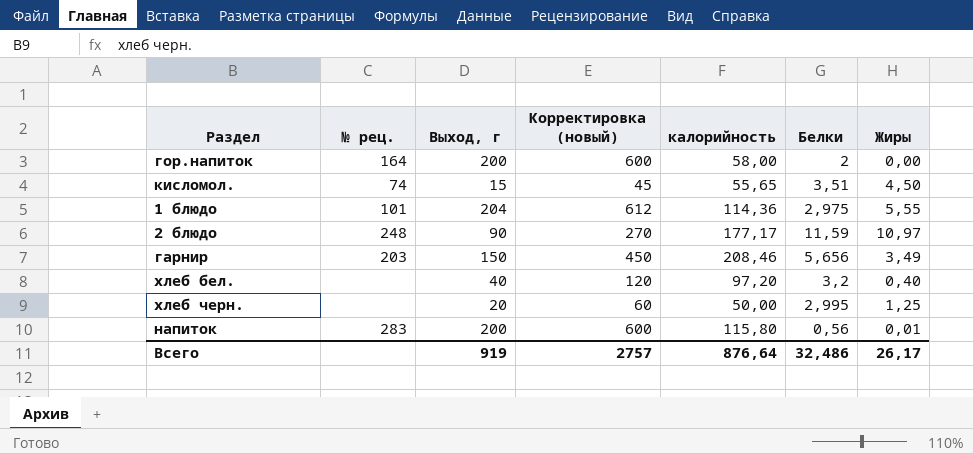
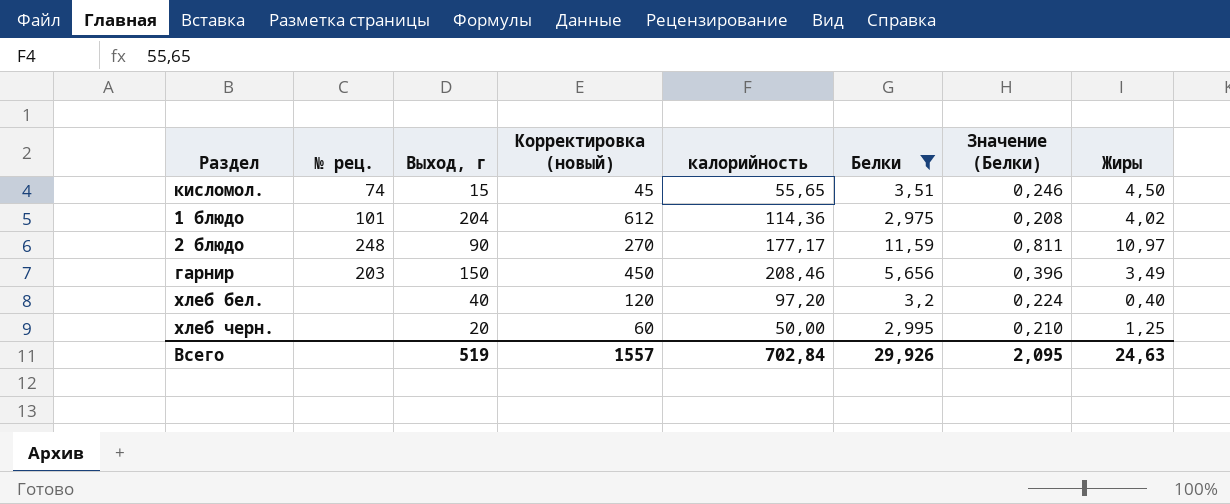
filter: none -> Белки >= 2,975
column Значение (Белки) | formula: none -> [Белки] * 0,07
1 блюдо | Жиры: 5,55 -> 4,02
Всего | Выход, г: 919 -> 519
Всего | Корректировка (новый): 2757 -> 1557
Всего | калорийность: 876,64 -> 702,84
Всего | Белки: 32,486 -> 29,926
Всего | Жиры: 26,17 -> 24,63

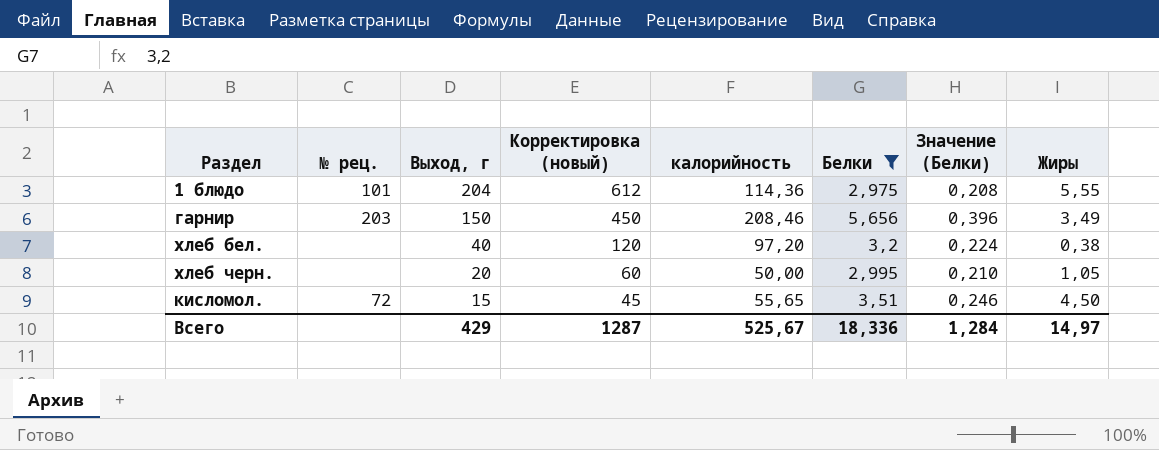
row order: none -> Выход, г descending
row 2 блюдо: 248 | 90 | 270 | 177,17 | 11,59 | 0,811 | 10,97 -> none
1 блюдо | Жиры: 4,02 -> 5,55
хлеб бел. | Жиры: 0,40 -> 0,38
хлеб черн. | Жиры: 1,25 -> 1,05
кисломол. | № рец.: 74 -> 72
Всего | Выход, г: 519 -> 429
Всего | Корректировка (новый): 1557 -> 1287
Всего | калорийность: 702,84 -> 525,67
Всего | Белки: 29,926 -> 18,336
Всего | Значение (Белки): 2,095 -> 1,284
Всего | Жиры: 24,63 -> 14,97

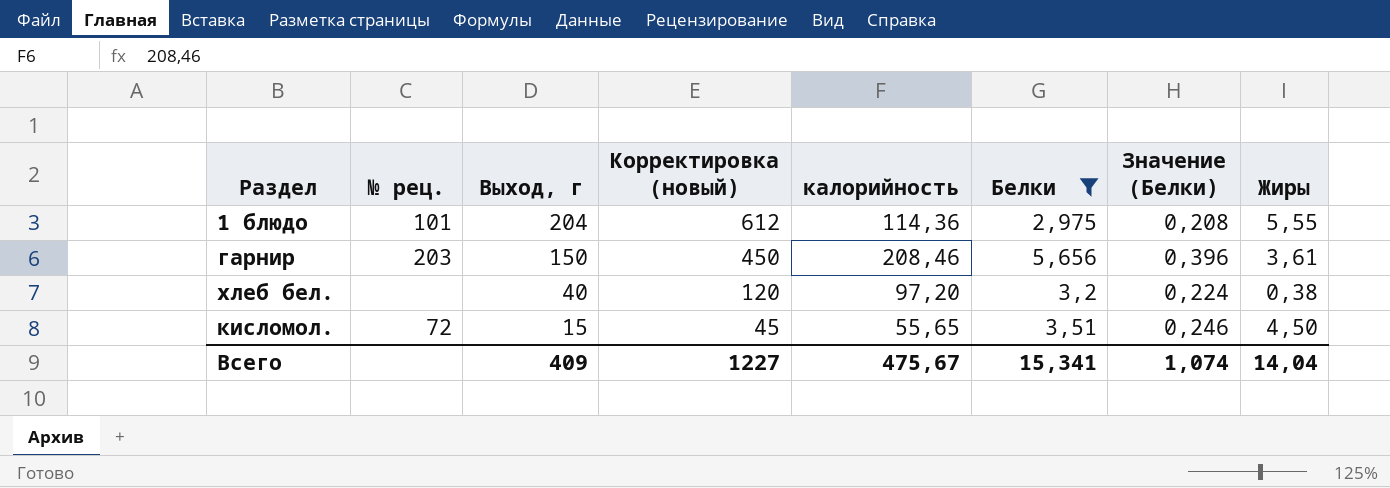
row хлеб черн.: none | 20 | 60 | 50,00 | 2,995 | 0,210 | 1,05 -> none
гарнир | Жиры: 3,49 -> 3,61
Всего | Выход, г: 429 -> 409
Всего | Корректировка (новый): 1287 -> 1227
Всего | калорийность: 525,67 -> 475,67
Всего | Белки: 18,336 -> 15,341
Всего | Значение (Белки): 1,284 -> 1,074
Всего | Жиры: 14,97 -> 14,04

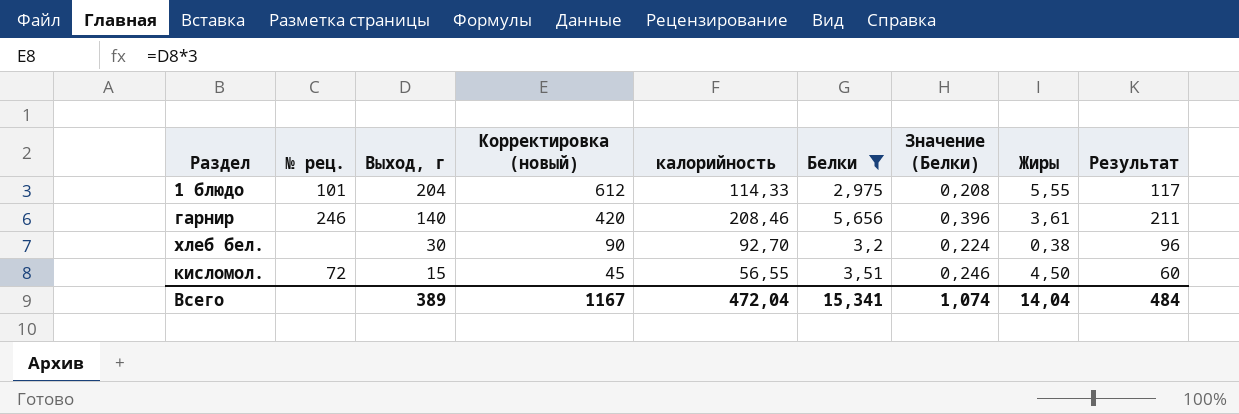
column Результат | formula: none -> [калорийность] + 3
1 блюдо | калорийность: 114,36 -> 114,33
гарнир | № рец.: 203 -> 246
гарнир | Выход, г: 150 -> 140
гарнир | Корректировка (новый): 450 -> 420
хлеб бел. | Выход, г: 40 -> 30
хлеб бел. | Корректировка (новый): 120 -> 90
хлеб бел. | калорийность: 97,20 -> 92,70
кисломол. | калорийность: 55,65 -> 56,55
Всего | Выход, г: 409 -> 389
Всего | Корректировка (новый): 1227 -> 1167
Всего | калорийность: 475,67 -> 472,04

